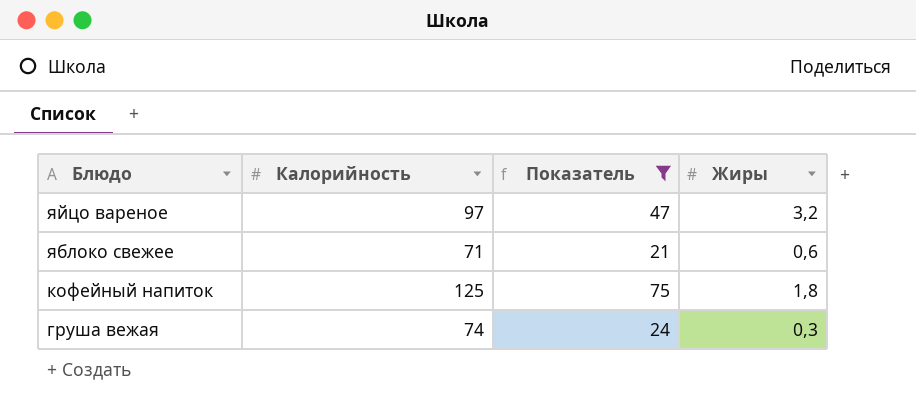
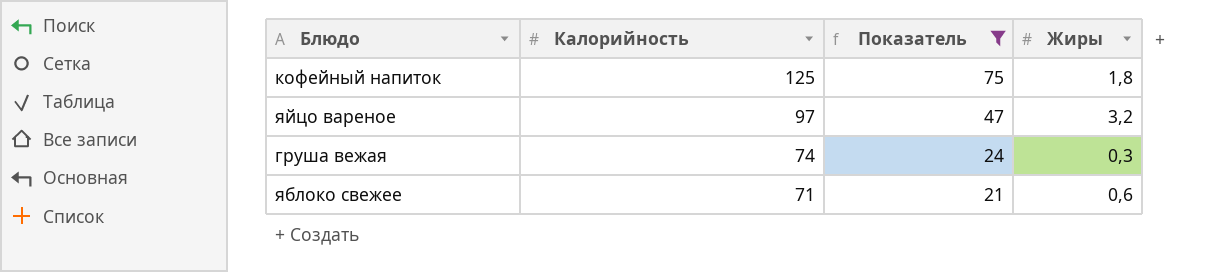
row order: Блюдо descending -> Калорийность descending

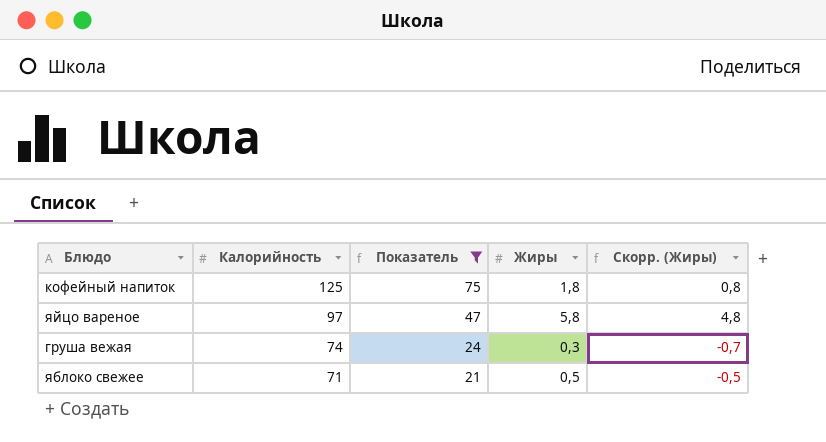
column Скорр. (Жиры) | formula: none -> [Жиры] - 1
яйцо вареное | Жиры: 3,2 -> 5,8
яблоко свежее | Жиры: 0,6 -> 0,5

